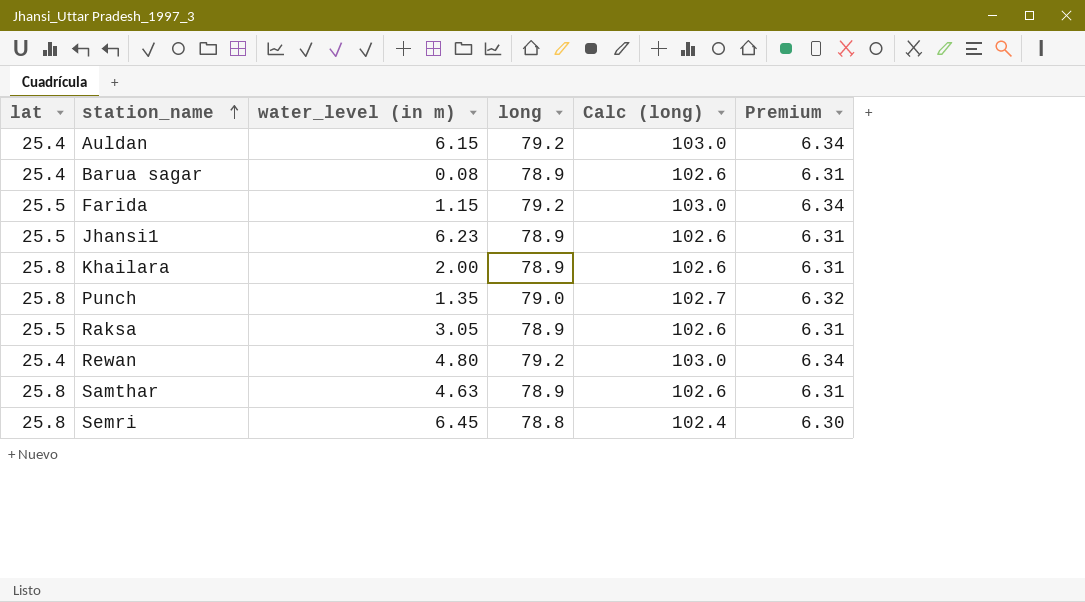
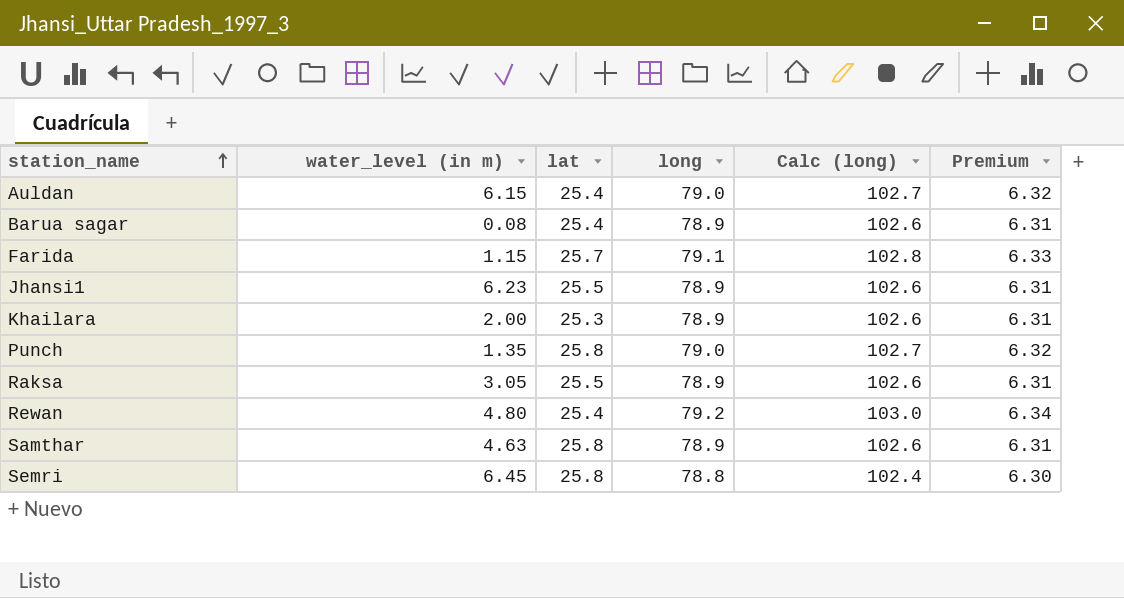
column lat | position: 1 -> 3
Auldan | long: 79.2 -> 79.0
Auldan | Calc (long): 103.0 -> 102.7
Auldan | Premium: 6.34 -> 6.32
Farida | lat: 25.5 -> 25.7
Farida | long: 79.2 -> 79.1
Farida | Calc (long): 103.0 -> 102.8
Farida | Premium: 6.34 -> 6.33
Khailara | lat: 25.8 -> 25.3

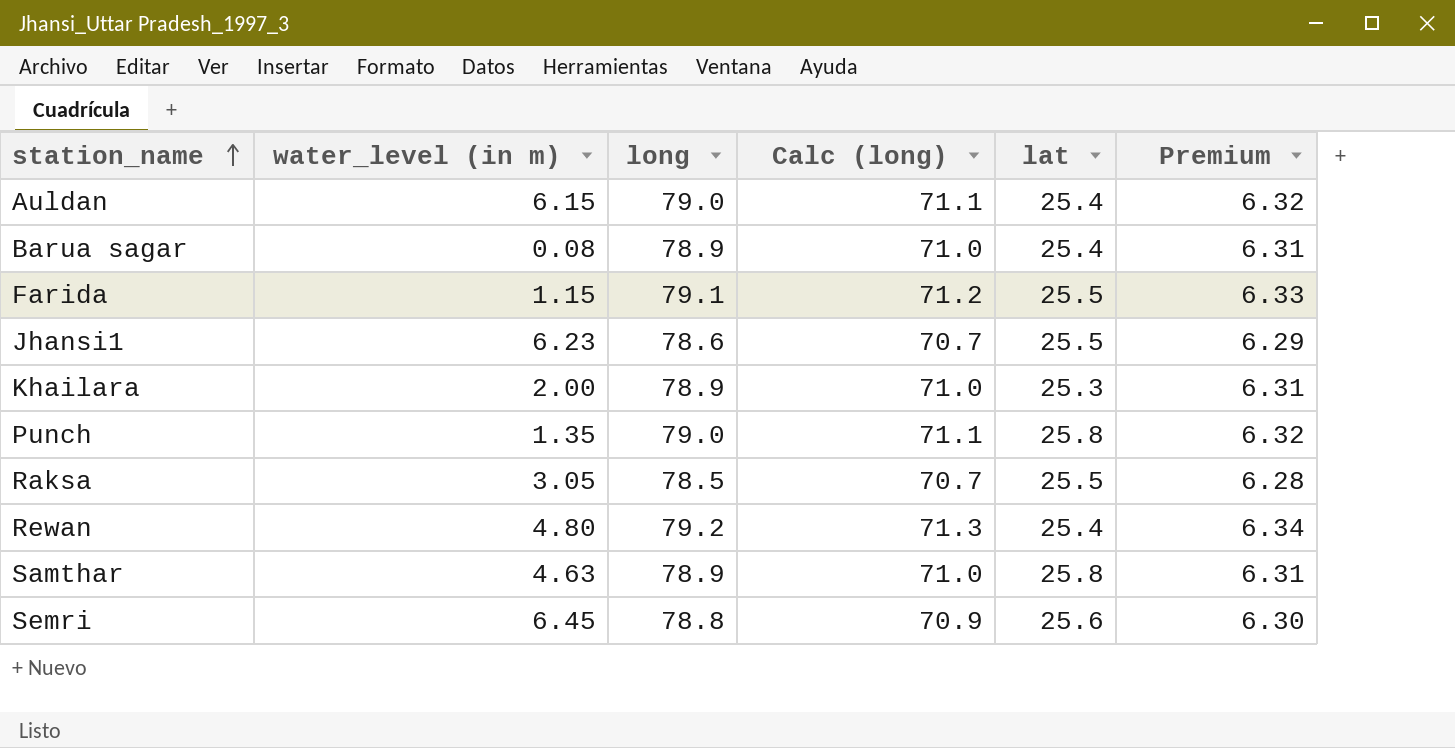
column Calc (long) | formula: [long] * 1.3 -> [long] * 0.9
column lat | position: 3 -> 5
Farida | lat: 25.7 -> 25.5
Jhansi1 | long: 78.9 -> 78.6
Jhansi1 | Premium: 6.31 -> 6.29
Raksa | long: 78.9 -> 78.5
Raksa | Premium: 6.31 -> 6.28
Semri | lat: 25.8 -> 25.6

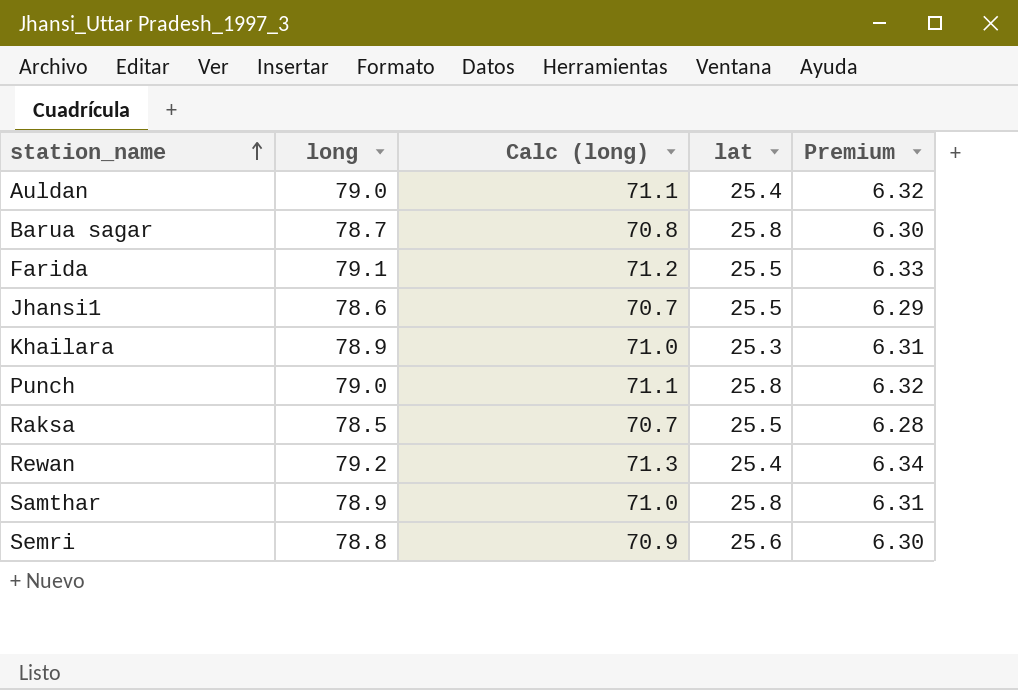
column water_level (in m) | position: 2 -> none
Barua sagar | long: 78.9 -> 78.7
Barua sagar | Calc (long): 71.0 -> 70.8
Barua sagar | lat: 25.4 -> 25.8
Barua sagar | Premium: 6.31 -> 6.30

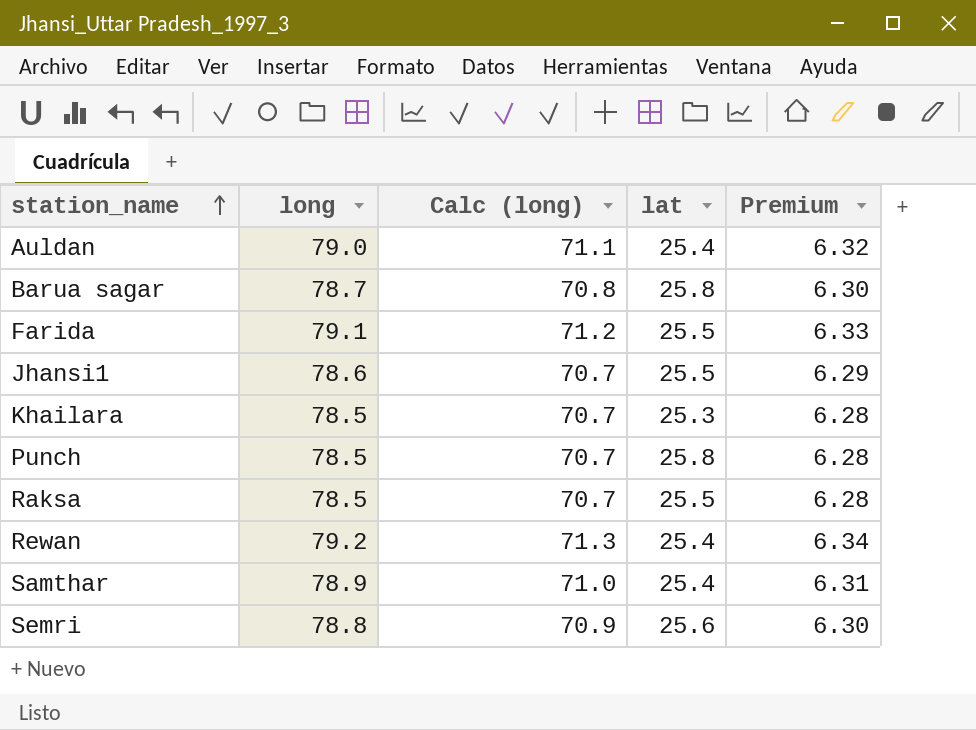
Khailara | long: 78.9 -> 78.5
Khailara | Calc (long): 71.0 -> 70.7
Khailara | Premium: 6.31 -> 6.28
Punch | long: 79.0 -> 78.5
Punch | Calc (long): 71.1 -> 70.7
Punch | Premium: 6.32 -> 6.28
Samthar | lat: 25.8 -> 25.4

